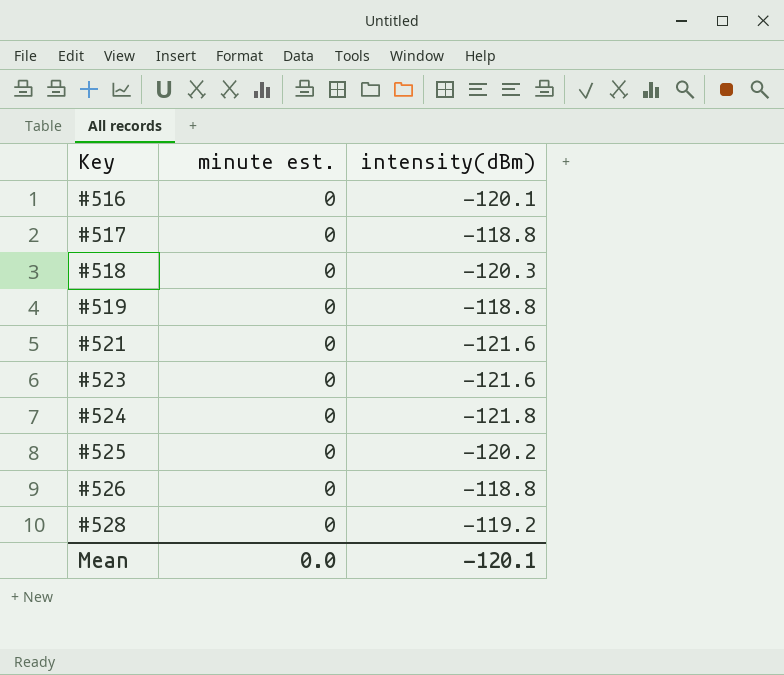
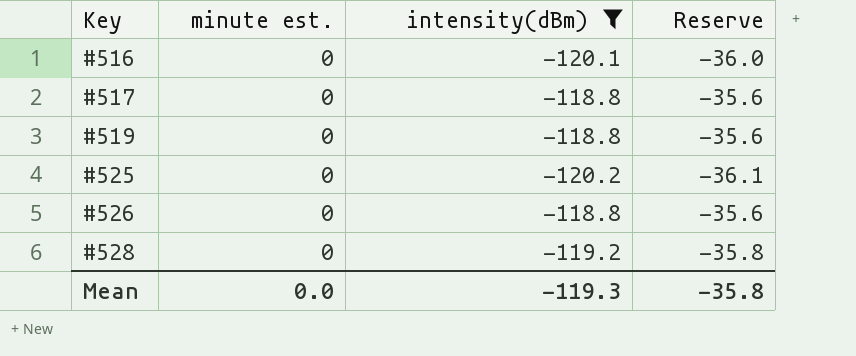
filter: none -> intensity(dBm) >= -120.2
column Reserve | formula: none -> [intensity(dBm)] * 0.3
Mean | intensity(dBm): -120.1 -> -119.3

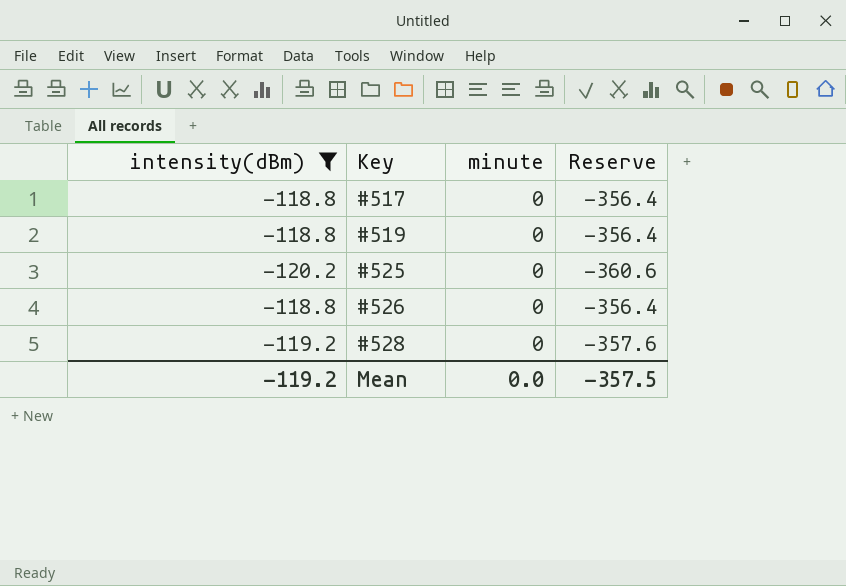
column intensity(dBm) | position: 3 -> 1
column name: minute est. -> minute
column Reserve | formula: [intensity(dBm)] * 0.3 -> [intensity(dBm)] * 3
row #516: 0 | -120.1 | -36.0 -> none
Mean | intensity(dBm): -119.3 -> -119.2
Mean | Reserve: -35.8 -> -357.5

